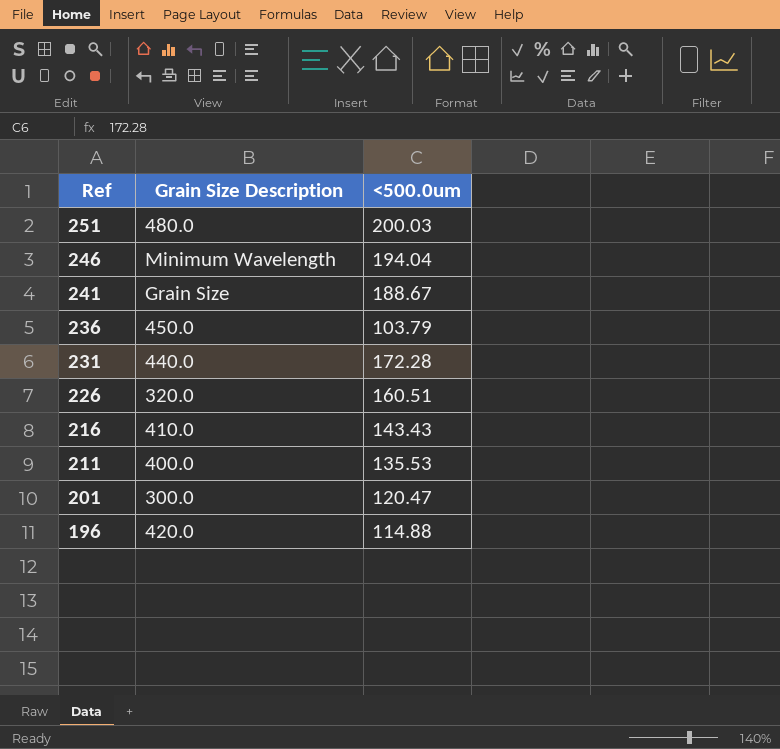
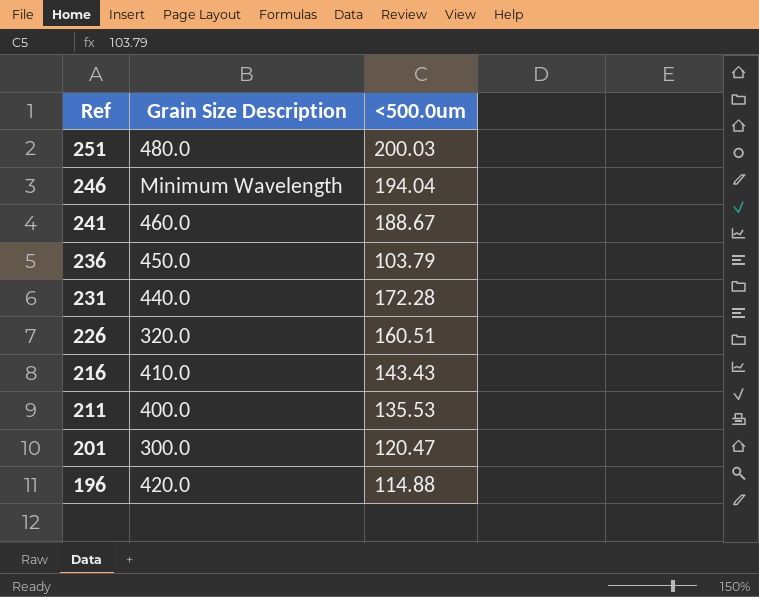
241 | Grain Size Description: Grain Size -> 460.0

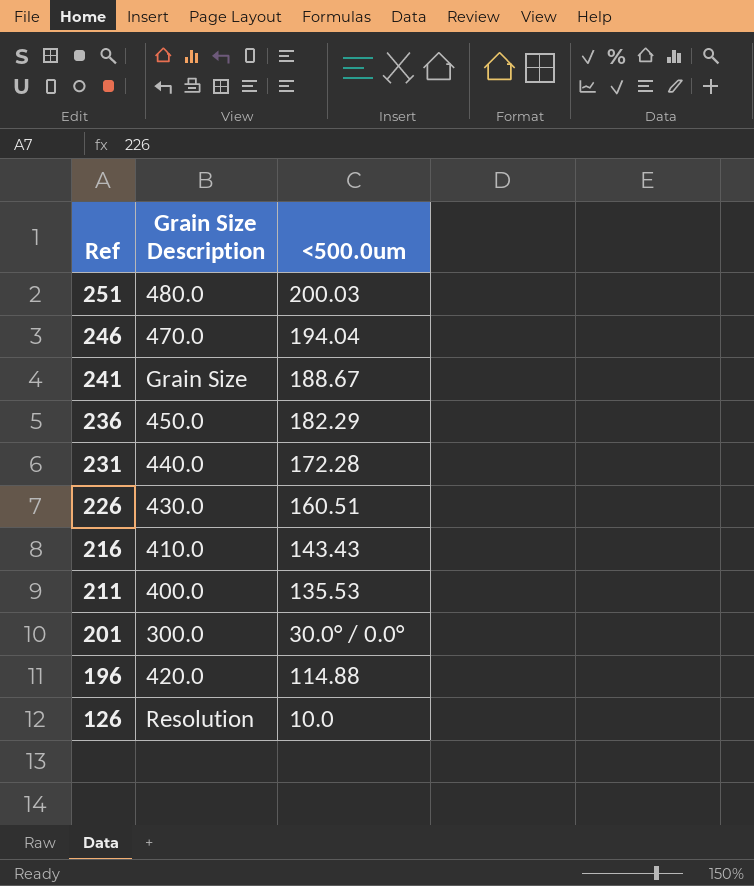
246 | Grain Size Description: Minimum Wavelength -> 470.0
241 | Grain Size Description: 460.0 -> Grain Size
236 | <500.0um: 103.79 -> 182.29
226 | Grain Size Description: 320.0 -> 430.0
201 | <500.0um: 120.47 -> 30.0° / 0.0°
row 126: none -> Resolution | 10.0

